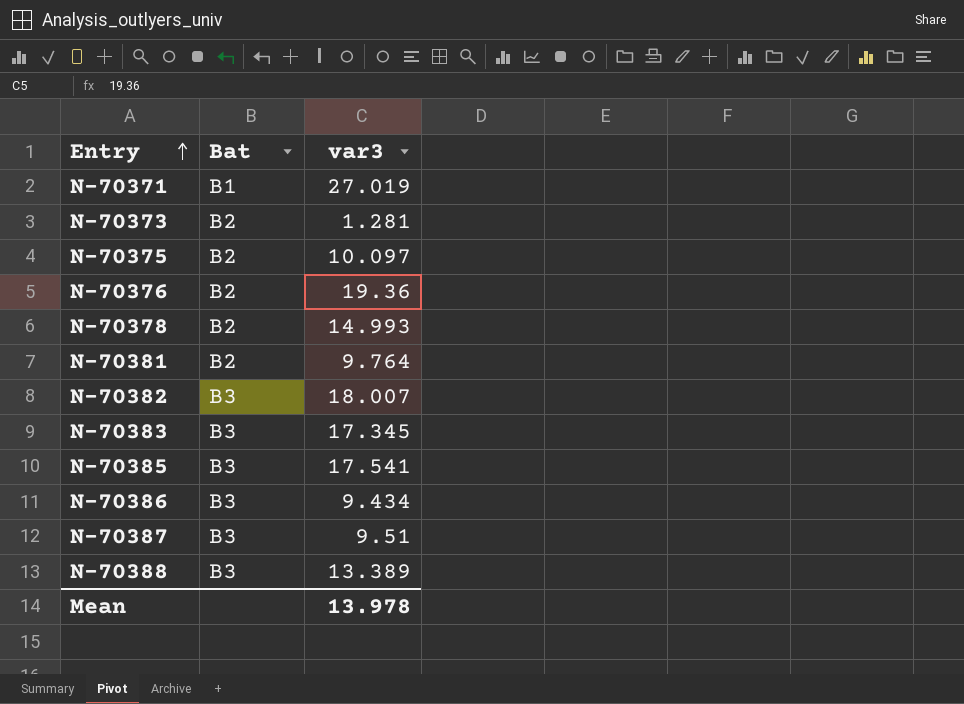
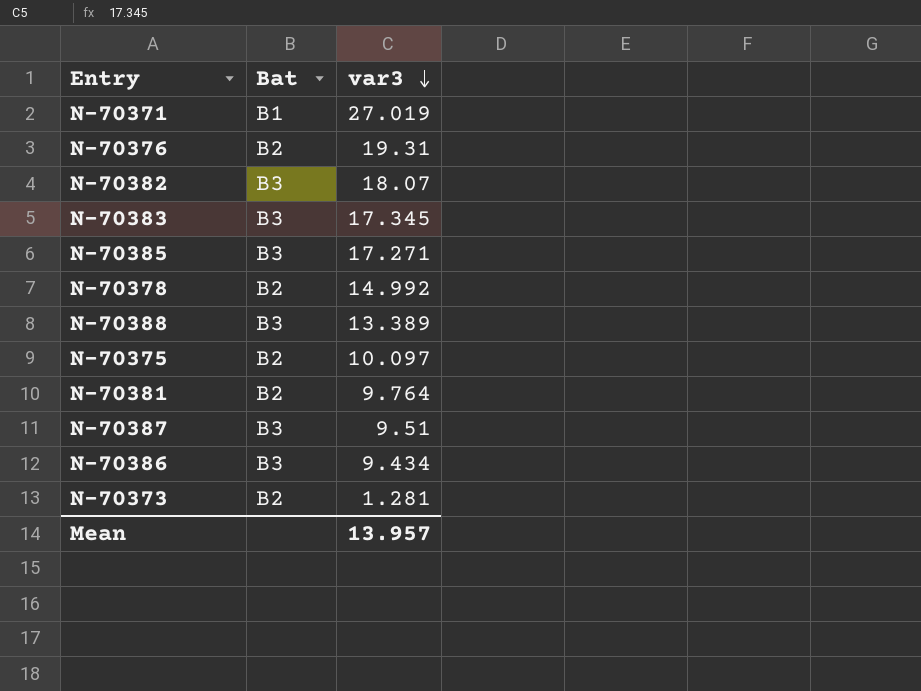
row order: Entry ascending -> var3 descending
N-70376 | var3: 19.36 -> 19.31
N-70382 | var3: 18.007 -> 18.07
N-70385 | var3: 17.541 -> 17.271
N-70378 | var3: 14.993 -> 14.992
Mean | var3: 13.978 -> 13.957

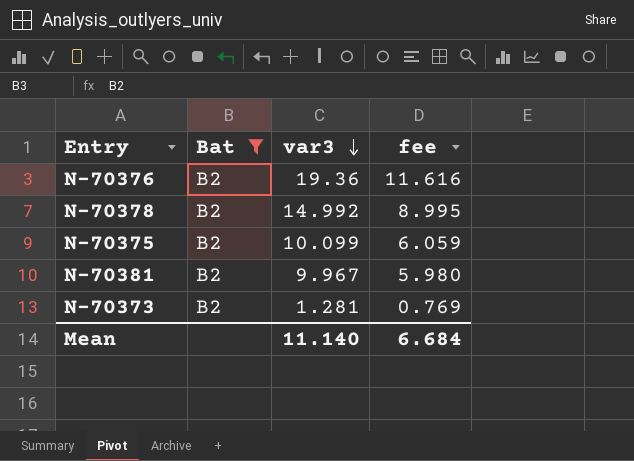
filter: none -> Bat = B2
column fee | formula: none -> [var3] * 0.6
N-70376 | var3: 19.31 -> 19.36
N-70375 | var3: 10.097 -> 10.099
N-70381 | var3: 9.764 -> 9.967
Mean | var3: 13.957 -> 11.140

